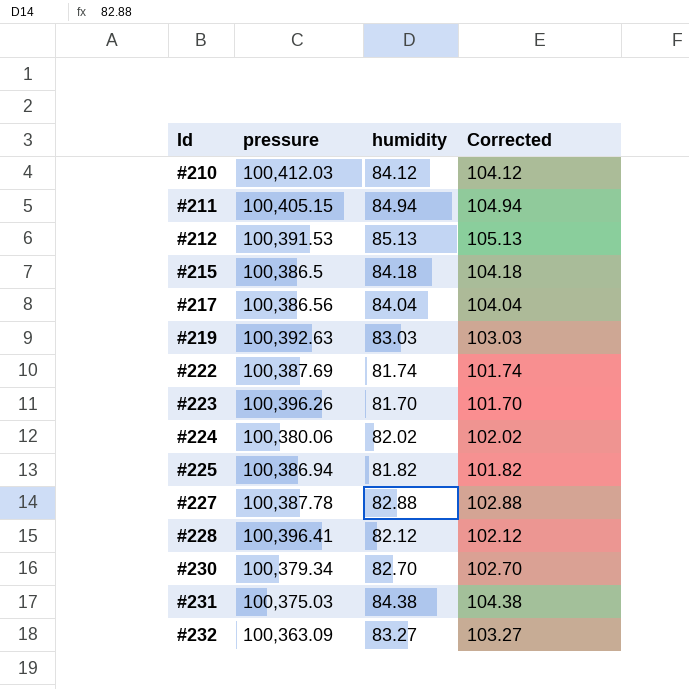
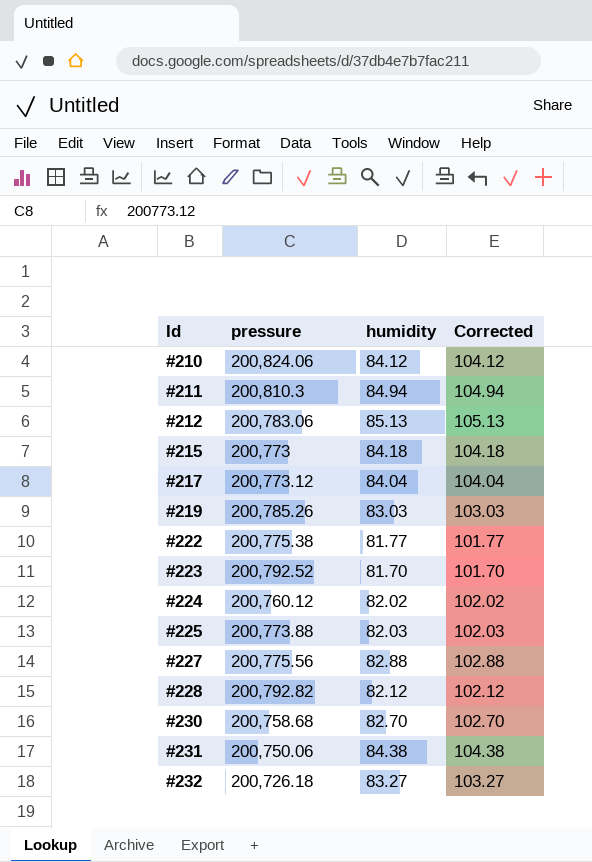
#210 | pressure: 100,412.03 -> 200,824.06
#211 | pressure: 100,405.15 -> 200,810.3
#212 | pressure: 100,391.53 -> 200,783.06
#215 | pressure: 100,386.5 -> 200,773
#217 | pressure: 100,386.56 -> 200,773.12
#219 | pressure: 100,392.63 -> 200,785.26
#222 | pressure: 100,387.69 -> 200,775.38
#222 | humidity: 81.74 -> 81.77
#222 | Corrected: 101.74 -> 101.77
#223 | pressure: 100,396.26 -> 200,792.52
#224 | pressure: 100,380.06 -> 200,760.12
#225 | pressure: 100,386.94 -> 200,773.88
#225 | humidity: 81.82 -> 82.03
#225 | Corrected: 101.82 -> 102.03
#227 | pressure: 100,387.78 -> 200,775.56
#228 | pressure: 100,396.41 -> 200,792.82
#230 | pressure: 100,379.34 -> 200,758.68
#231 | pressure: 100,375.03 -> 200,750.06
#232 | pressure: 100,363.09 -> 200,726.18

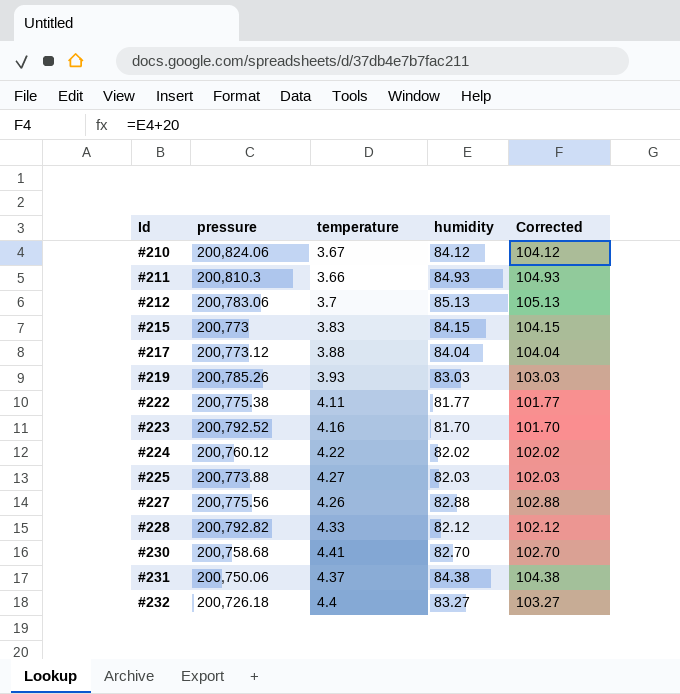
column temperature | position: none -> 3
#211 | humidity: 84.94 -> 84.93
#211 | Corrected: 104.94 -> 104.93
#215 | humidity: 84.18 -> 84.15
#215 | Corrected: 104.18 -> 104.15

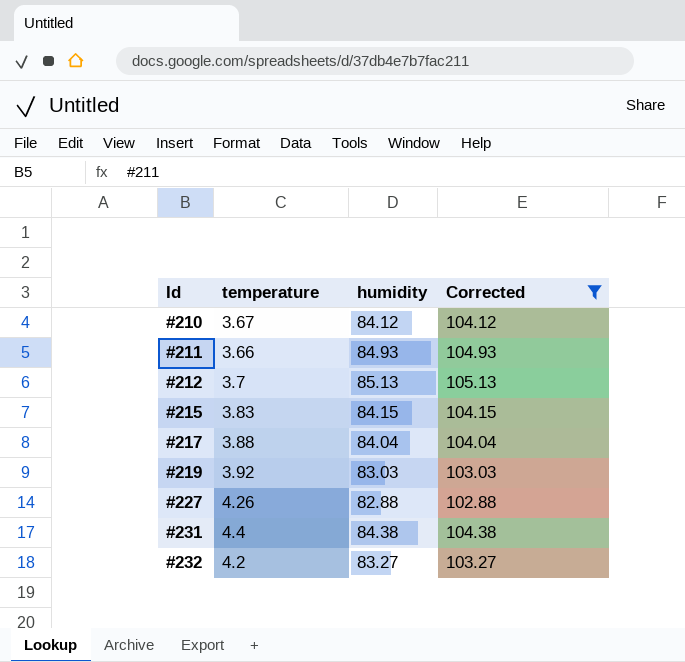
filter: none -> Corrected >= 102.88
column pressure | position: 2 -> none
#219 | temperature: 3.93 -> 3.92
#231 | temperature: 4.37 -> 4.4
#232 | temperature: 4.4 -> 4.2

